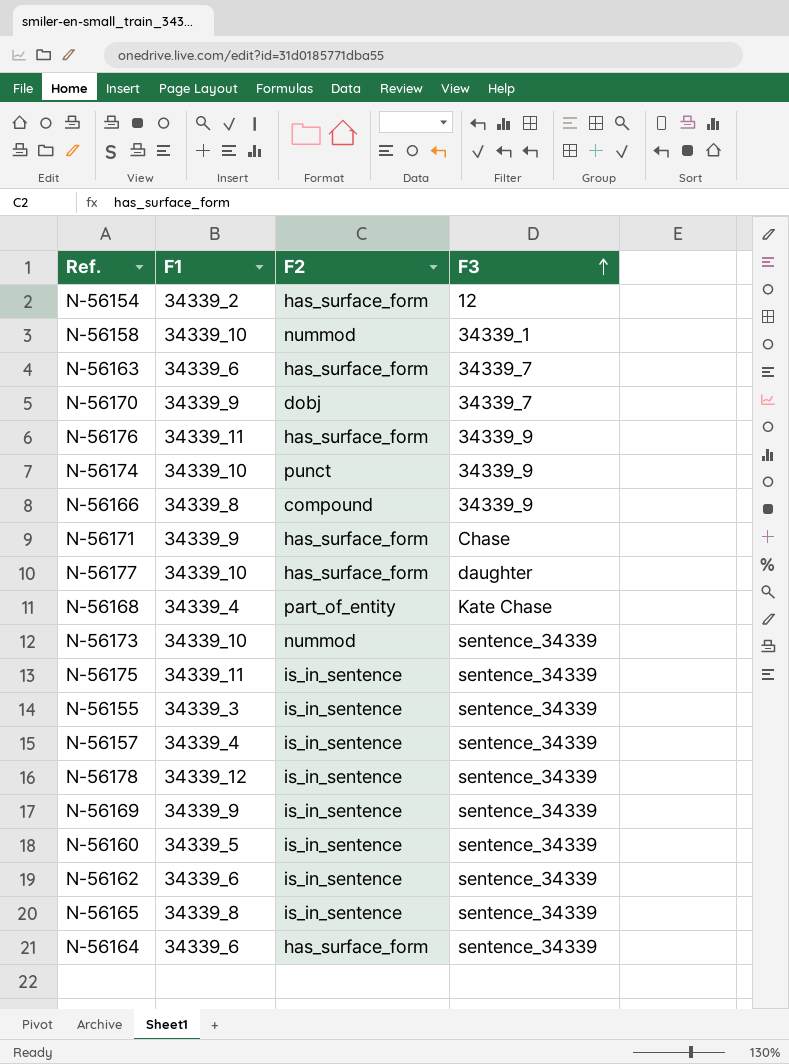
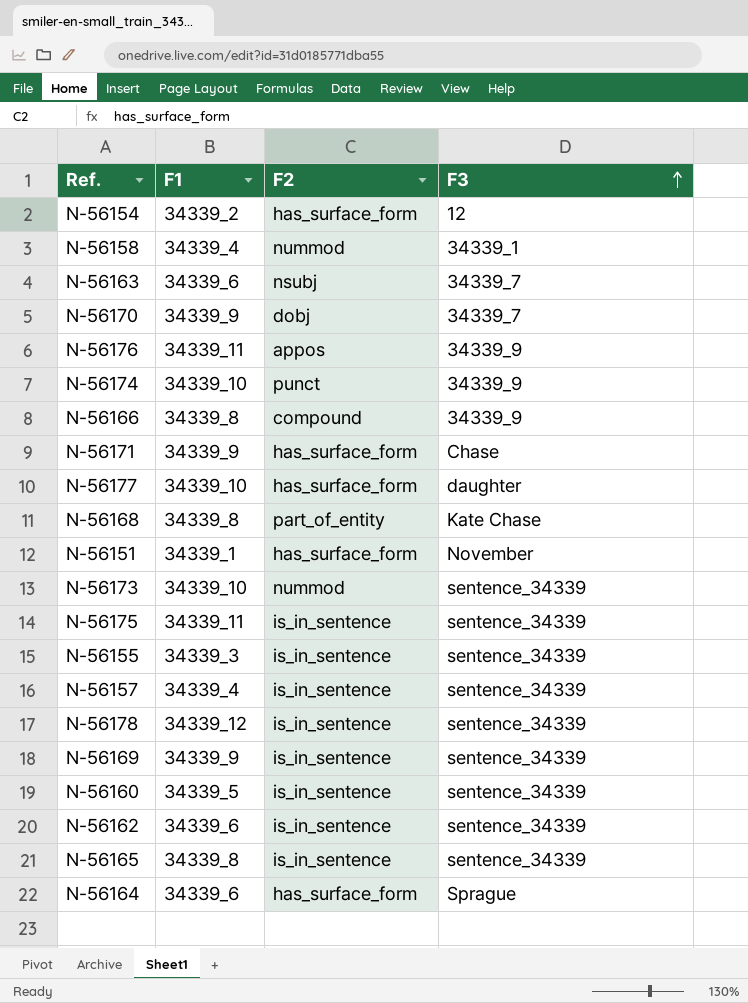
N-56158 | F1: 34339_10 -> 34339_4
N-56163 | F2: has_surface_form -> nsubj
N-56176 | F2: has_surface_form -> appos
N-56168 | F1: 34339_4 -> 34339_8
row N-56151: none -> 34339_1 | has_surface_form | November
N-56164 | F3: sentence_34339 -> Sprague

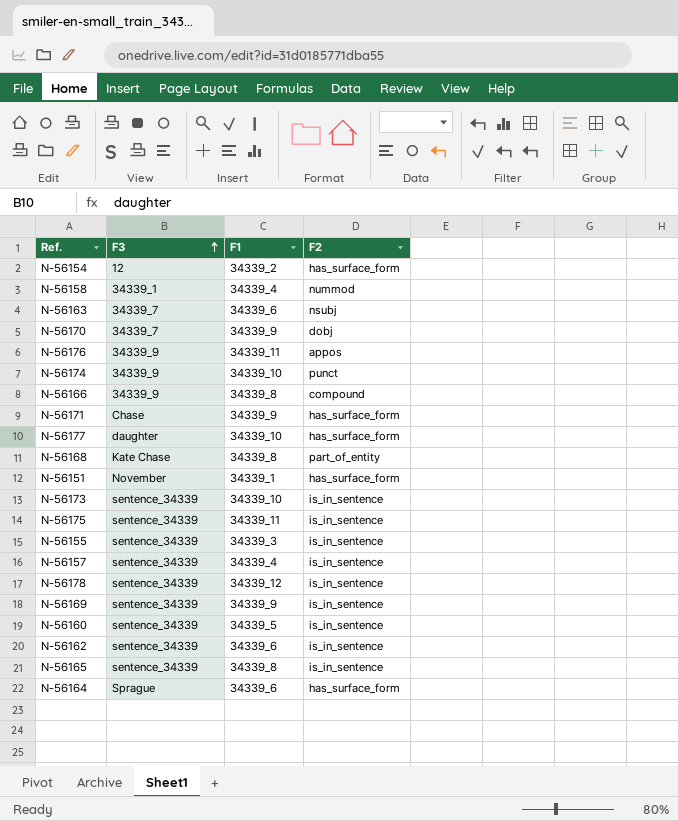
column F3 | position: 4 -> 2
N-56173 | F2: nummod -> is_in_sentence

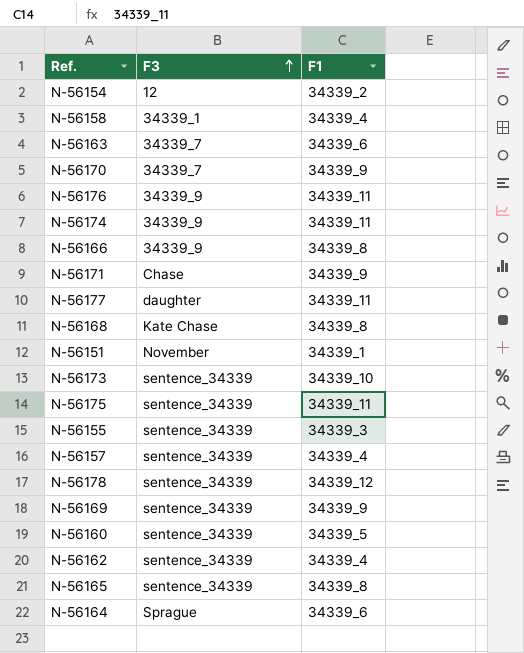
column F2 | position: 4 -> none
N-56174 | F1: 34339_10 -> 34339_11
N-56177 | F1: 34339_10 -> 34339_11
N-56162 | F1: 34339_6 -> 34339_4

